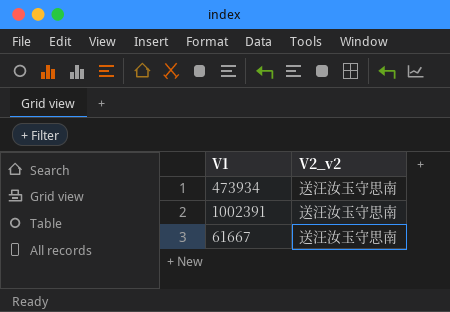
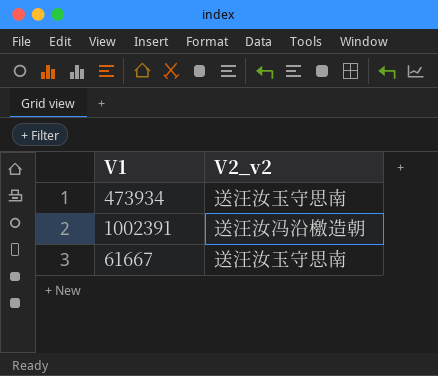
1002391 | V2_v2: 送汪汝玉守思南 -> 送汪汝冯沿檄造朝

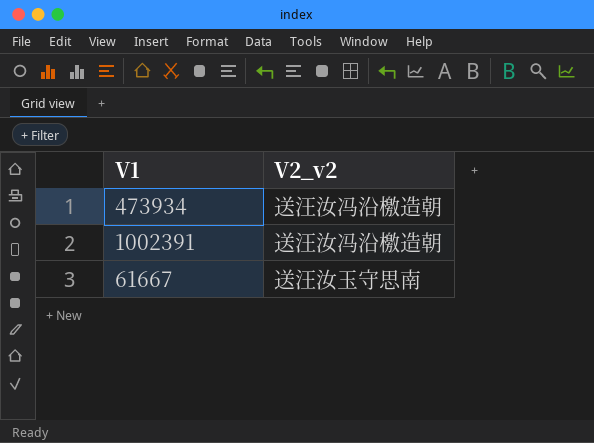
473934 | V2_v2: 送汪汝玉守思南 -> 送汪汝冯沿檄造朝

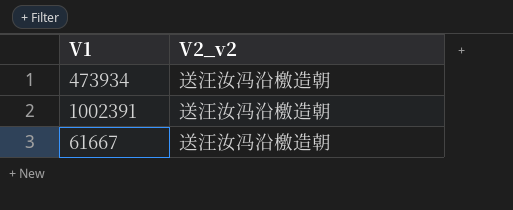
61667 | V2_v2: 送汪汝玉守思南 -> 送汪汝冯沿檄造朝

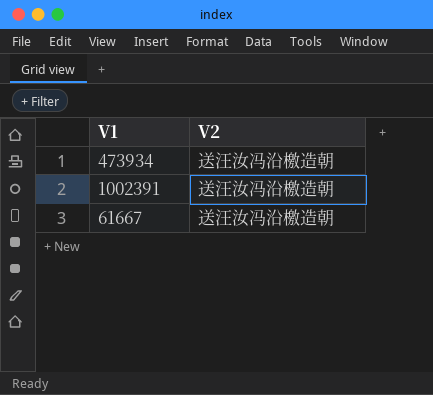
column name: V2_v2 -> V2

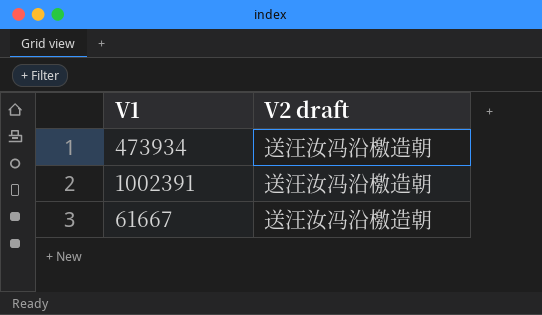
column name: V2 -> V2 draft

